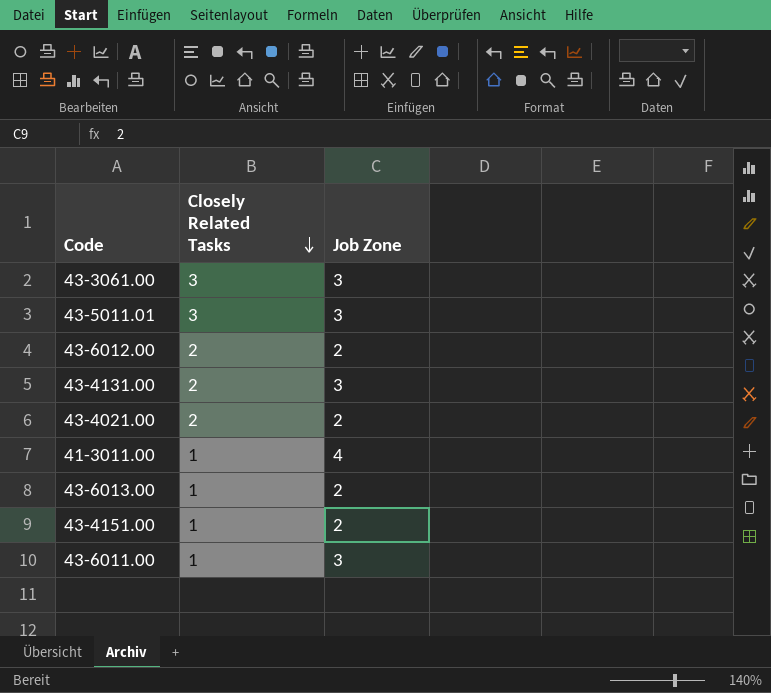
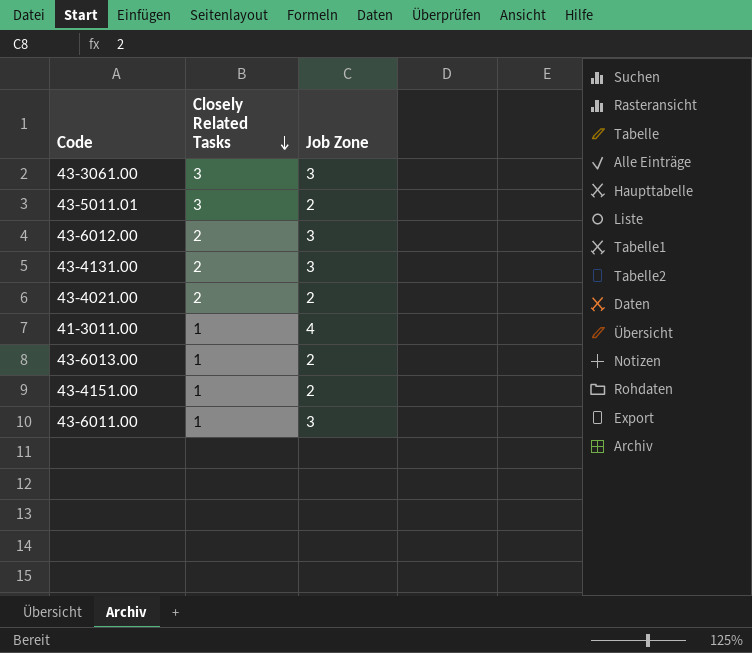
43-5011.01 | Job Zone: 3 -> 2
43-6012.00 | Job Zone: 2 -> 3

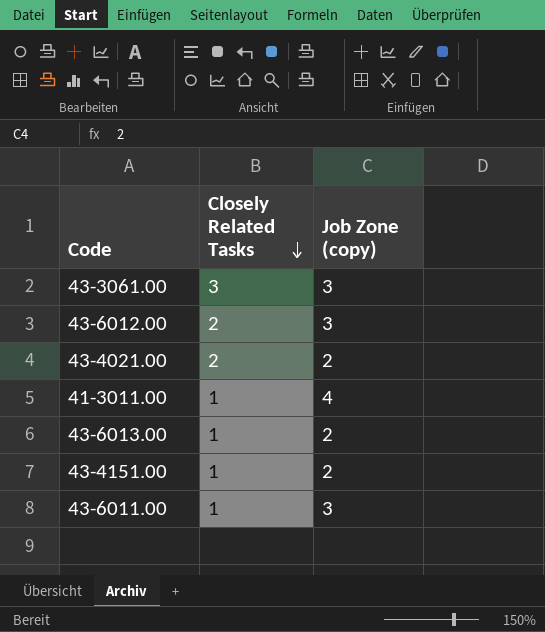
column name: Job Zone -> Job Zone (copy)
row 43-5011.01: 3 | 2 -> none
row 43-4131.00: 2 | 3 -> none

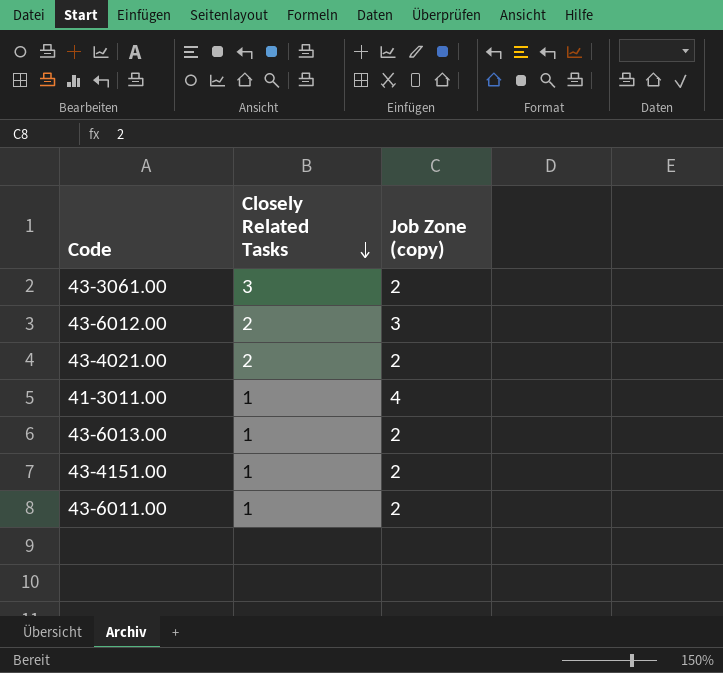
43-3061.00 | Job Zone (copy): 3 -> 2
43-6011.00 | Job Zone (copy): 3 -> 2

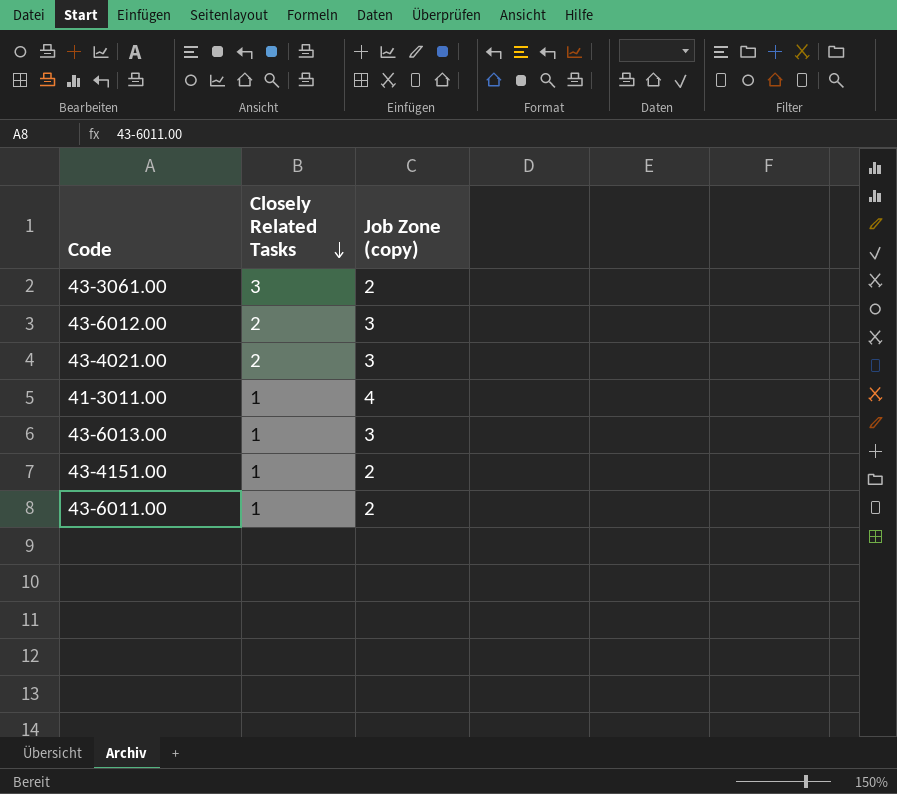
43-4021.00 | Job Zone (copy): 2 -> 3
43-6013.00 | Job Zone (copy): 2 -> 3

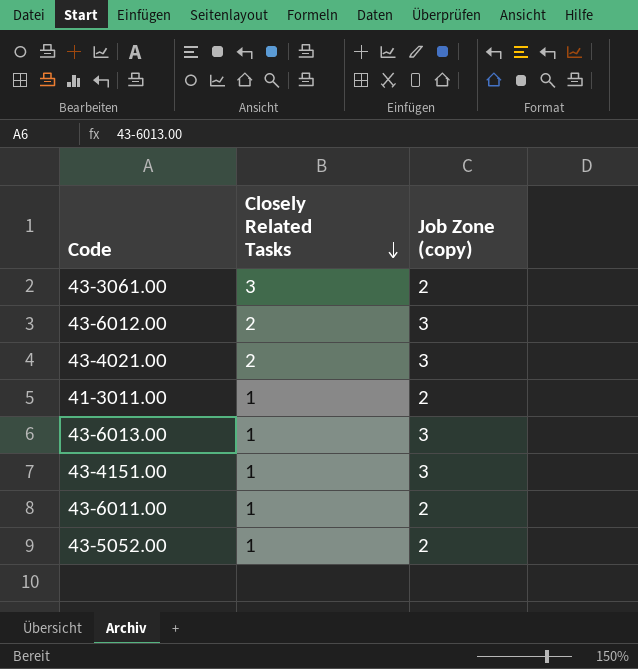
41-3011.00 | Job Zone (copy): 4 -> 2
43-4151.00 | Job Zone (copy): 2 -> 3
row 43-5052.00: none -> 1 | 2

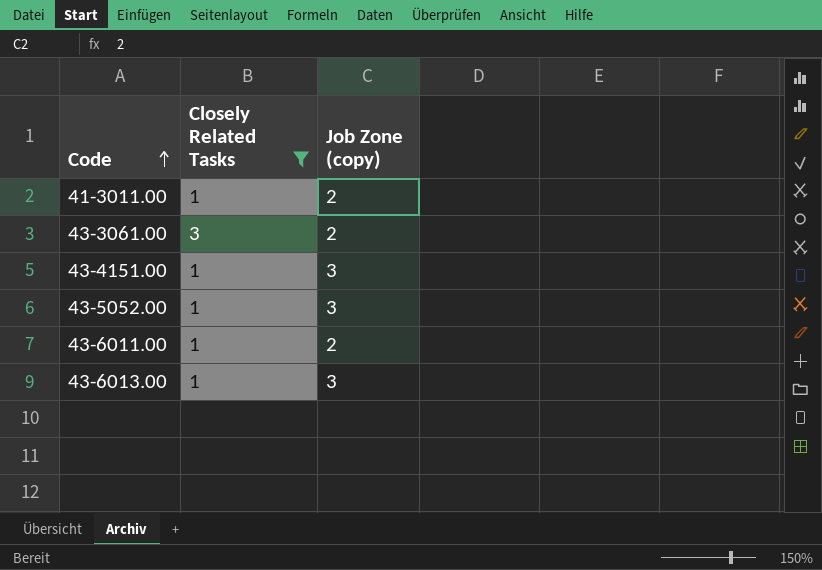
filter: none -> Closely Related Tasks != 2
row order: Closely Related Tasks descending -> Code ascending
43-5052.00 | Job Zone (copy): 2 -> 3

